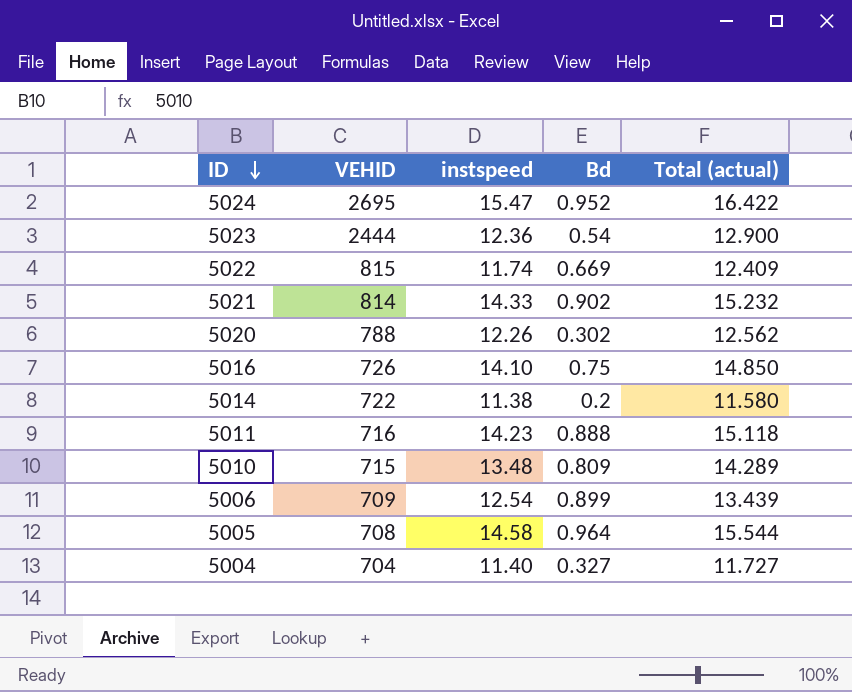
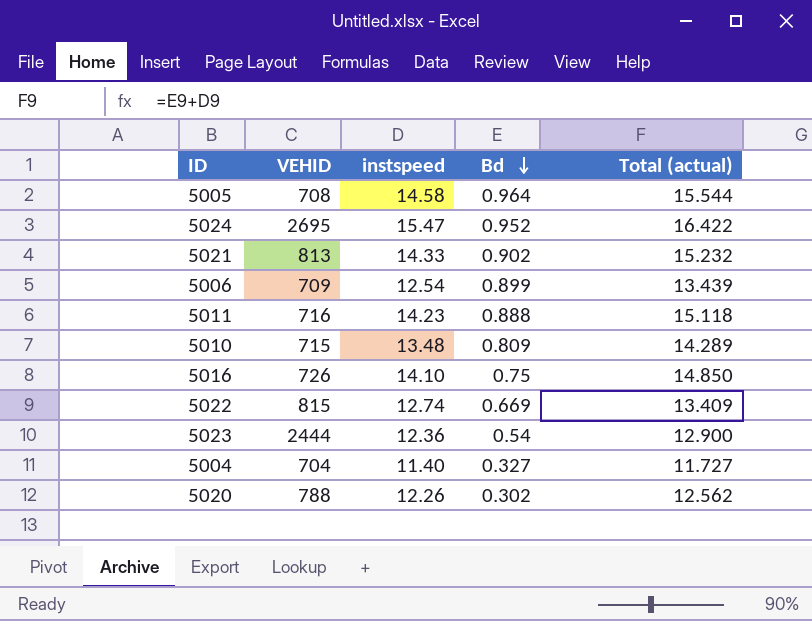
row order: ID descending -> Bd descending
row 5014: 722 | 11.38 | 0.2 | 11.580 -> none
5021 | VEHID: 814 -> 813
5022 | instspeed: 11.74 -> 12.74
5022 | Total (actual): 12.409 -> 13.409

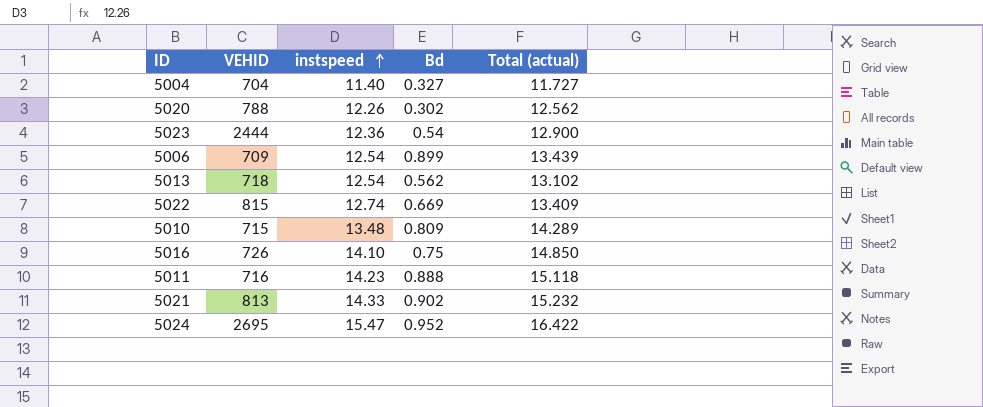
row order: Bd descending -> instspeed ascending
row 5005: 708 | 14.58 | 0.964 | 15.544 -> none
row 5013: none -> 718 | 12.54 | 0.562 | 13.102

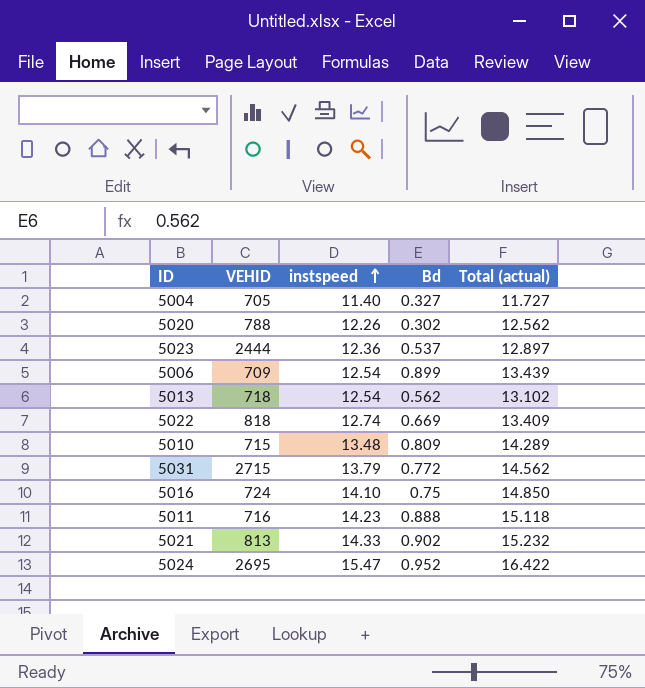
5004 | VEHID: 704 -> 705
5023 | Bd: 0.54 -> 0.537
5023 | Total (actual): 12.900 -> 12.897
5022 | VEHID: 815 -> 818
row 5031: none -> 2715 | 13.79 | 0.772 | 14.562
5016 | VEHID: 726 -> 724

